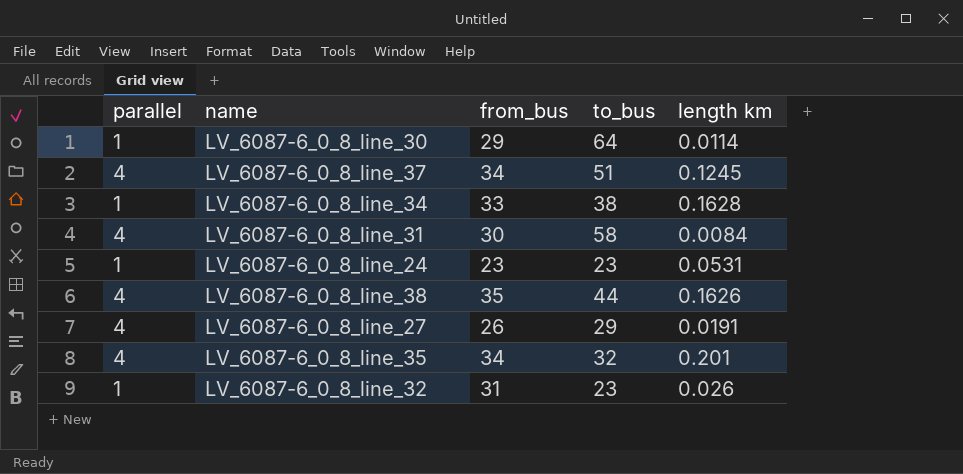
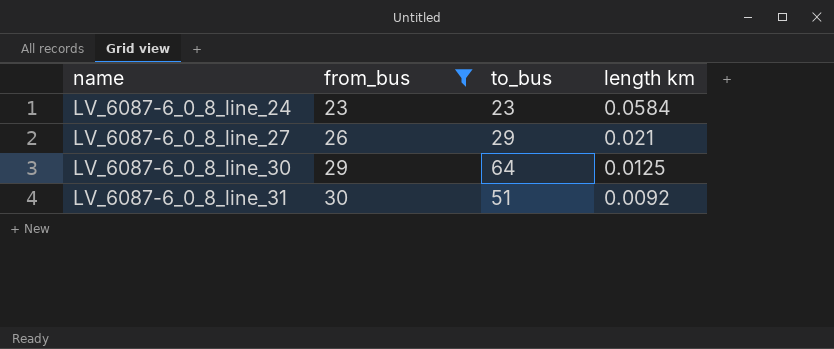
filter: none -> from_bus <= 30
row order: none -> name ascending
column parallel | position: 1 -> none
LV_6087-6_0_8_line_24 | length km: 0.0531 -> 0.0584
LV_6087-6_0_8_line_27 | length km: 0.0191 -> 0.021
LV_6087-6_0_8_line_30 | length km: 0.0114 -> 0.0125
LV_6087-6_0_8_line_31 | to_bus: 58 -> 51
LV_6087-6_0_8_line_31 | length km: 0.0084 -> 0.0092

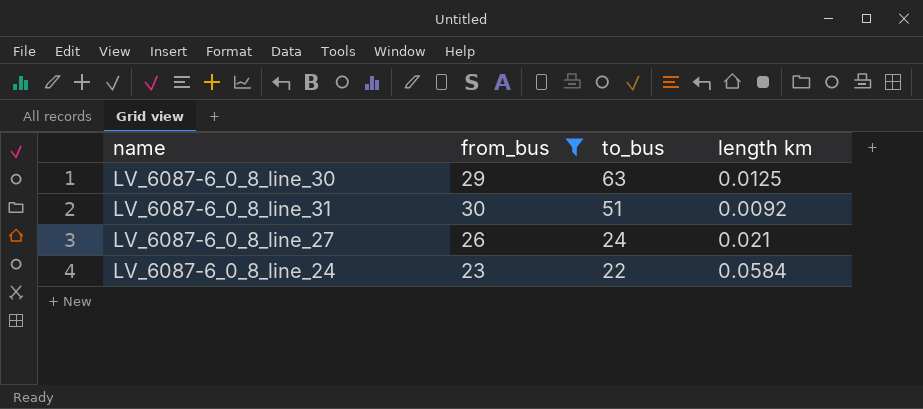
row order: name ascending -> to_bus descending
LV_6087-6_0_8_line_30 | to_bus: 64 -> 63
LV_6087-6_0_8_line_27 | to_bus: 29 -> 24
LV_6087-6_0_8_line_24 | to_bus: 23 -> 22

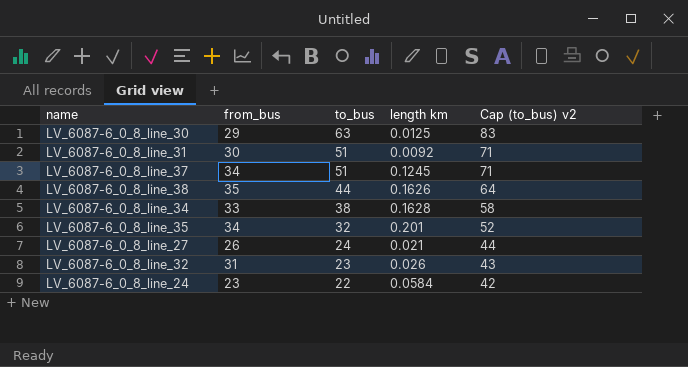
filter: from_bus <= 30 -> none
column Cap (to_bus) v2 | formula: none -> [to_bus] + 20

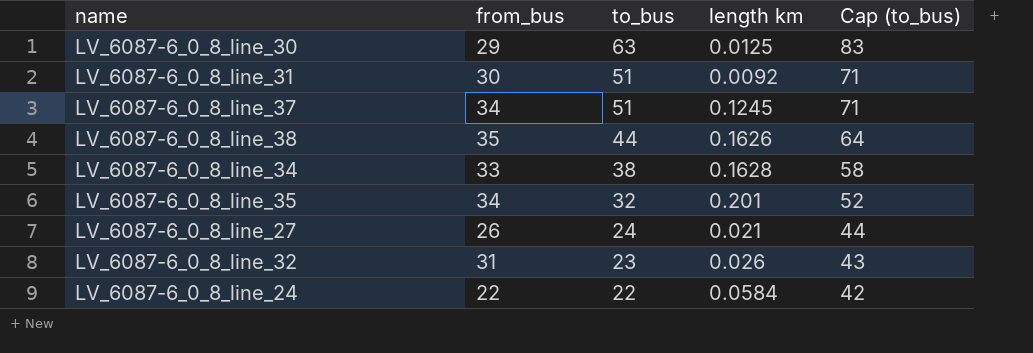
column name: Cap (to_bus) v2 -> Cap (to_bus)
LV_6087-6_0_8_line_24 | from_bus: 23 -> 22

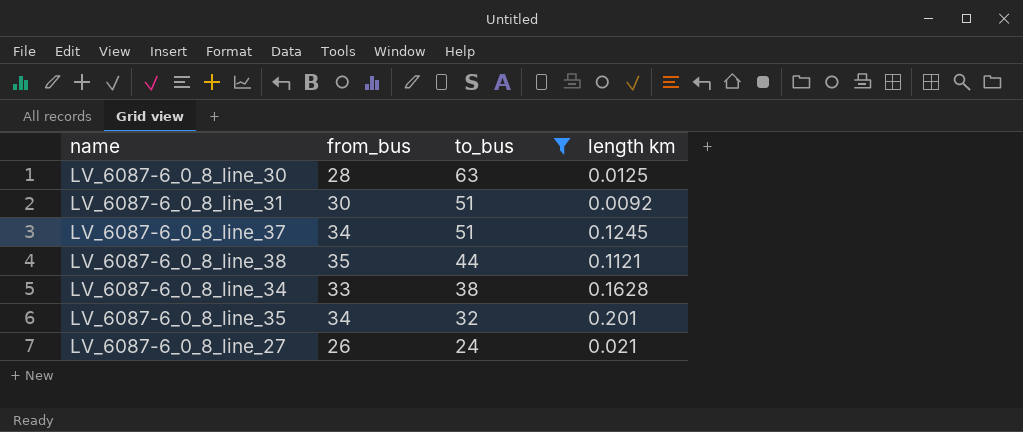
filter: none -> to_bus >= 24
column Cap (to_bus) | formula: [to_bus] + 20 -> none
LV_6087-6_0_8_line_30 | from_bus: 29 -> 28
LV_6087-6_0_8_line_38 | length km: 0.1626 -> 0.1121

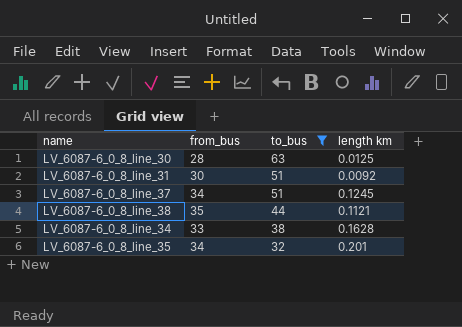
row LV_6087-6_0_8_line_27: 26 | 24 | 0.021 -> none

